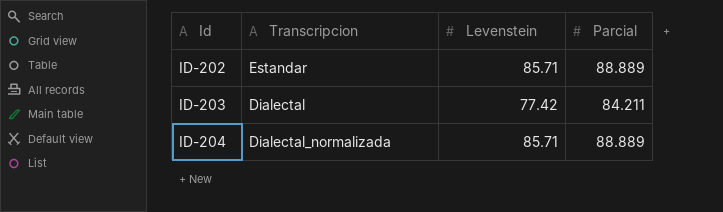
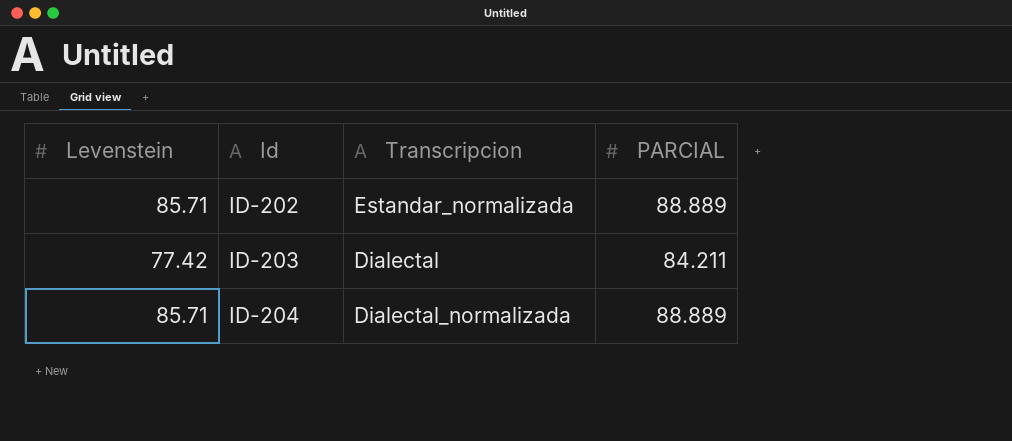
column Levenstein | position: 3 -> 1
column name: Parcial -> PARCIAL
ID-202 | Transcripcion: Estandar -> Estandar_normalizada

